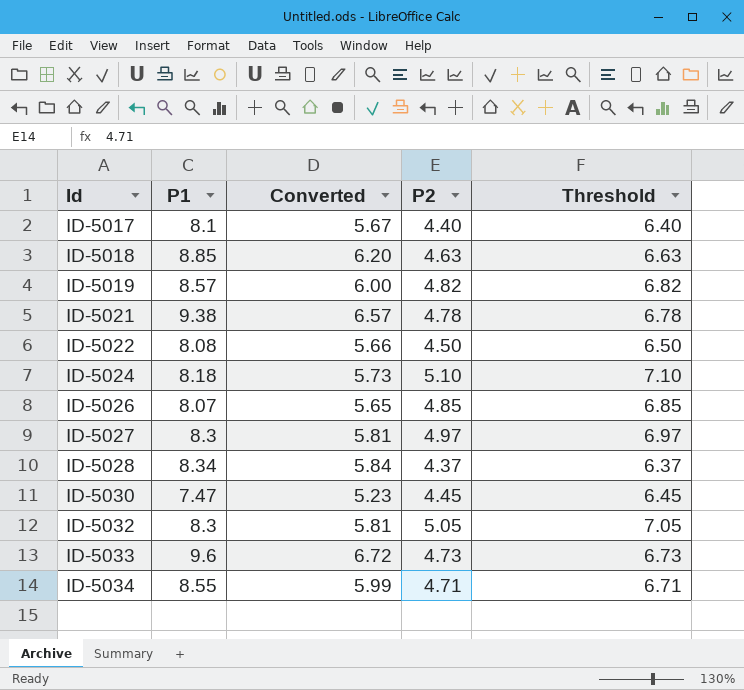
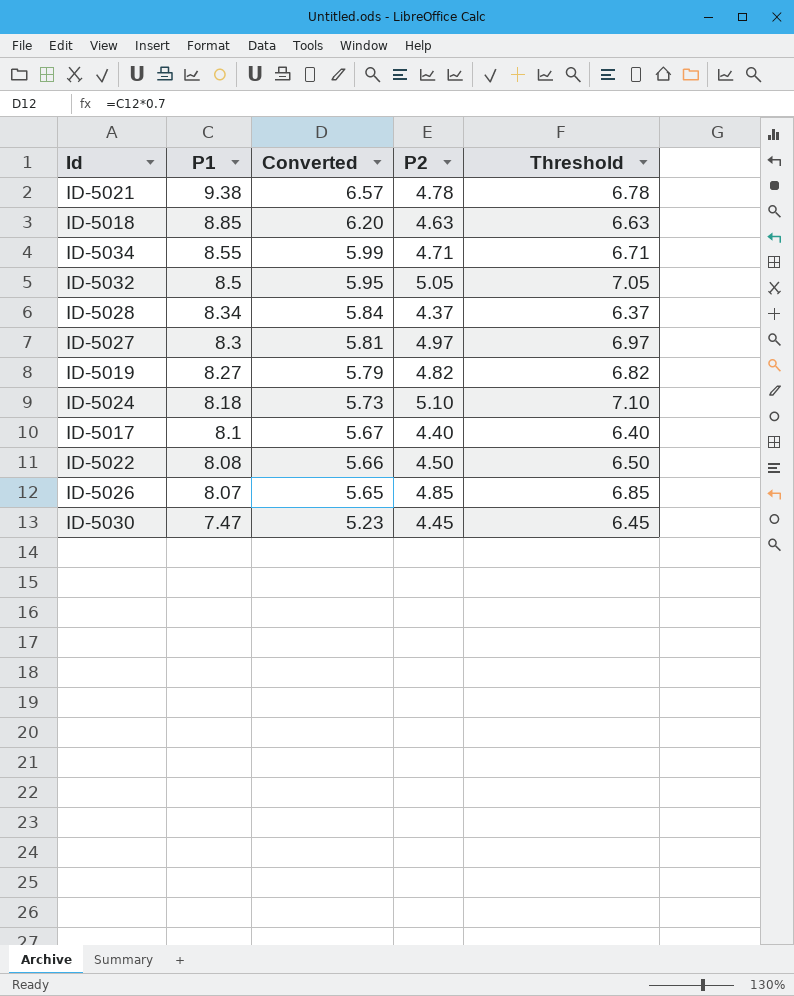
row order: Id ascending -> P1 descending
row ID-5033: 9.6 | 6.72 | 4.73 | 6.73 -> none
ID-5032 | P1: 8.3 -> 8.5
ID-5032 | Converted: 5.81 -> 5.95
ID-5019 | P1: 8.57 -> 8.27
ID-5019 | Converted: 6.00 -> 5.79

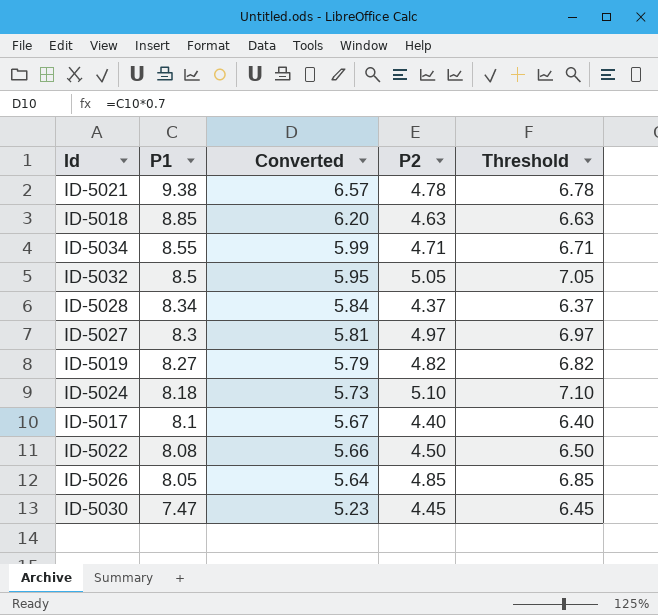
ID-5026 | P1: 8.07 -> 8.05
ID-5026 | Converted: 5.65 -> 5.64

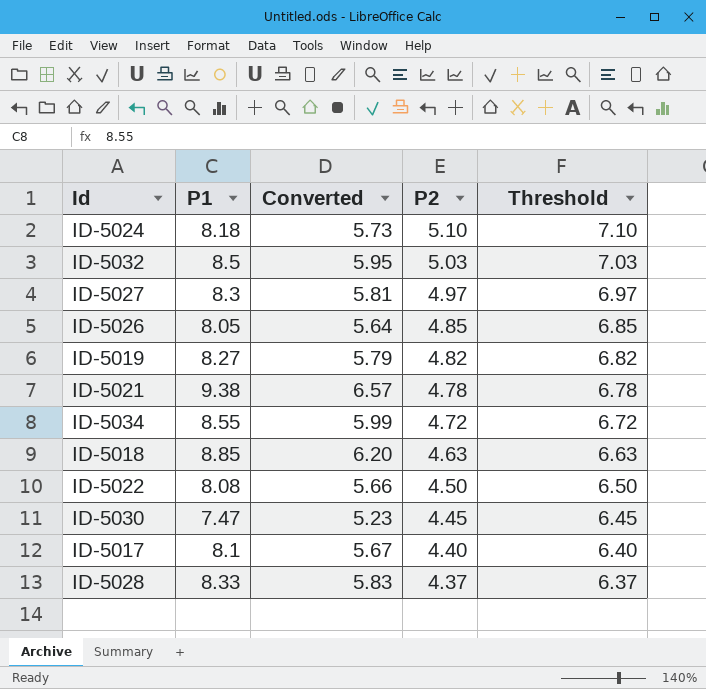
row order: P1 descending -> P2 descending
ID-5032 | P2: 5.05 -> 5.03
ID-5032 | Threshold: 7.05 -> 7.03
ID-5034 | P2: 4.71 -> 4.72
ID-5034 | Threshold: 6.71 -> 6.72
ID-5028 | P1: 8.34 -> 8.33
ID-5028 | Converted: 5.84 -> 5.83

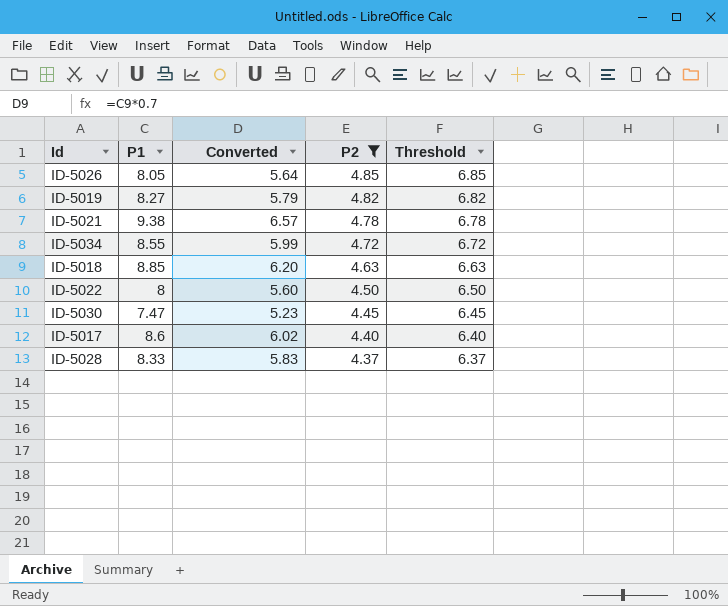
filter: none -> P2 <= 4.85
ID-5022 | P1: 8.08 -> 8
ID-5022 | Converted: 5.66 -> 5.60
ID-5017 | P1: 8.1 -> 8.6
ID-5017 | Converted: 5.67 -> 6.02

